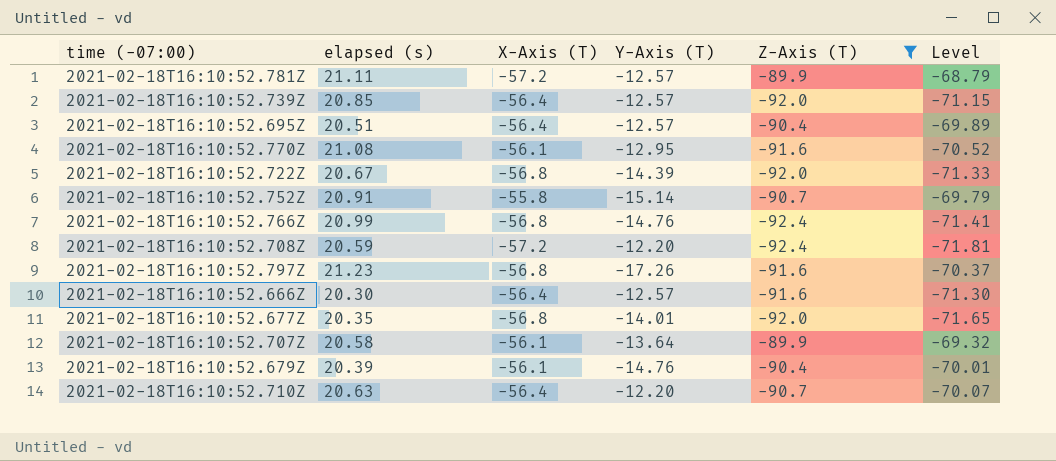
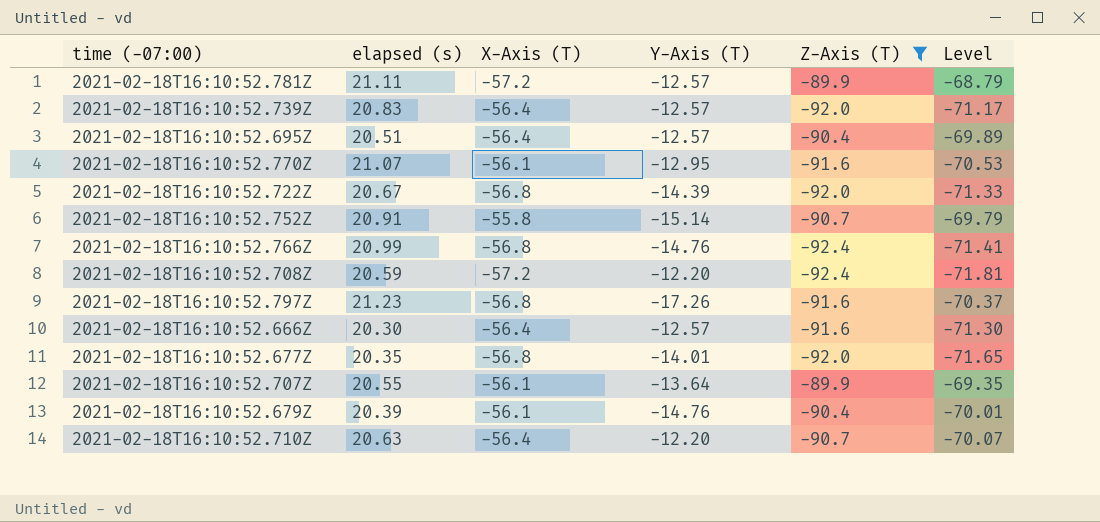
2021-02-18T16:10:52.739Z | elapsed (s): 20.85 -> 20.83
2021-02-18T16:10:52.739Z | Level: -71.15 -> -71.17
2021-02-18T16:10:52.770Z | elapsed (s): 21.08 -> 21.07
2021-02-18T16:10:52.770Z | Level: -70.52 -> -70.53
2021-02-18T16:10:52.707Z | elapsed (s): 20.58 -> 20.55
2021-02-18T16:10:52.707Z | Level: -69.32 -> -69.35

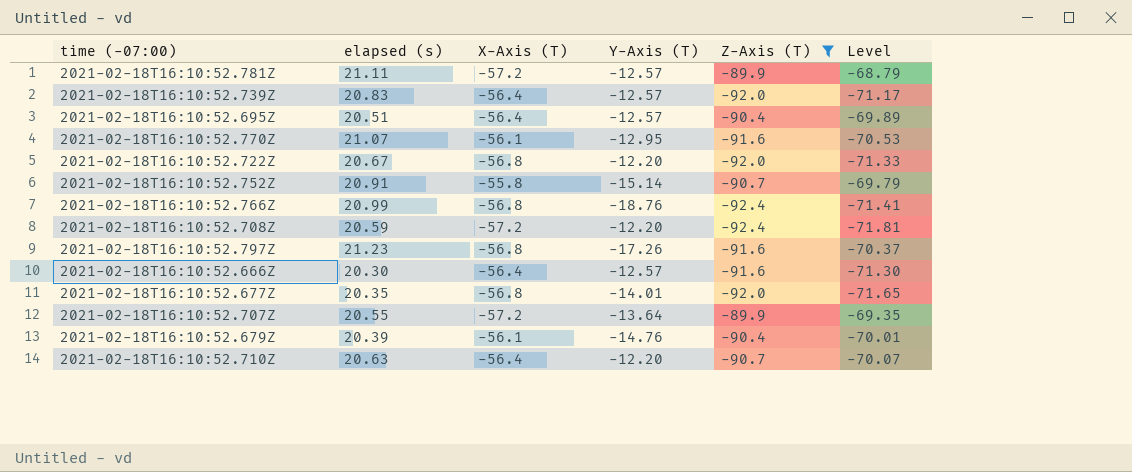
2021-02-18T16:10:52.722Z | Y-Axis (T): -14.39 -> -12.20
2021-02-18T16:10:52.766Z | Y-Axis (T): -14.76 -> -18.76
2021-02-18T16:10:52.707Z | X-Axis (T): -56.1 -> -57.2

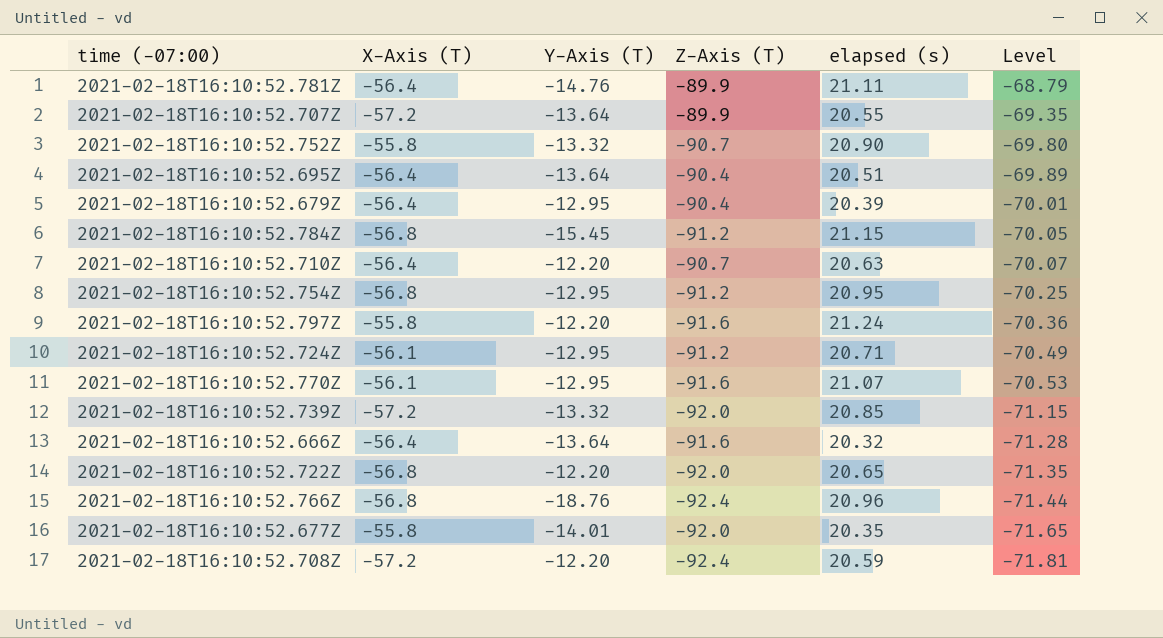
filter: Z-Axis (T) != -91.2 -> none
row order: none -> Level descending
column elapsed (s) | position: 2 -> 5
2021-02-18T16:10:52.781Z | X-Axis (T): -57.2 -> -56.4
2021-02-18T16:10:52.781Z | Y-Axis (T): -12.57 -> -14.76
2021-02-18T16:10:52.752Z | Y-Axis (T): -15.14 -> -13.32
2021-02-18T16:10:52.752Z | elapsed (s): 20.91 -> 20.90
2021-02-18T16:10:52.752Z | Level: -69.79 -> -69.80
2021-02-18T16:10:52.695Z | Y-Axis (T): -12.57 -> -13.64
2021-02-18T16:10:52.679Z | X-Axis (T): -56.1 -> -56.4
2021-02-18T16:10:52.679Z | Y-Axis (T): -14.76 -> -12.95
2021-02-18T16:10:52.797Z | X-Axis (T): -56.8 -> -55.8
2021-02-18T16:10:52.797Z | Y-Axis (T): -17.26 -> -12.20
2021-02-18T16:10:52.797Z | elapsed (s): 21.23 -> 21.24
2021-02-18T16:10:52.797Z | Level: -70.37 -> -70.36
2021-02-18T16:10:52.739Z | X-Axis (T): -56.4 -> -57.2
2021-02-18T16:10:52.739Z | Y-Axis (T): -12.57 -> -13.32
2021-02-18T16:10:52.739Z | elapsed (s): 20.83 -> 20.85
2021-02-18T16:10:52.739Z | Level: -71.17 -> -71.15
2021-02-18T16:10:52.666Z | Y-Axis (T): -12.57 -> -13.64
2021-02-18T16:10:52.666Z | elapsed (s): 20.30 -> 20.32
2021-02-18T16:10:52.666Z | Level: -71.30 -> -71.28
2021-02-18T16:10:52.722Z | elapsed (s): 20.67 -> 20.65
2021-02-18T16:10:52.722Z | Level: -71.33 -> -71.35
2021-02-18T16:10:52.766Z | elapsed (s): 20.99 -> 20.96
2021-02-18T16:10:52.766Z | Level: -71.41 -> -71.44
2021-02-18T16:10:52.677Z | X-Axis (T): -56.8 -> -55.8

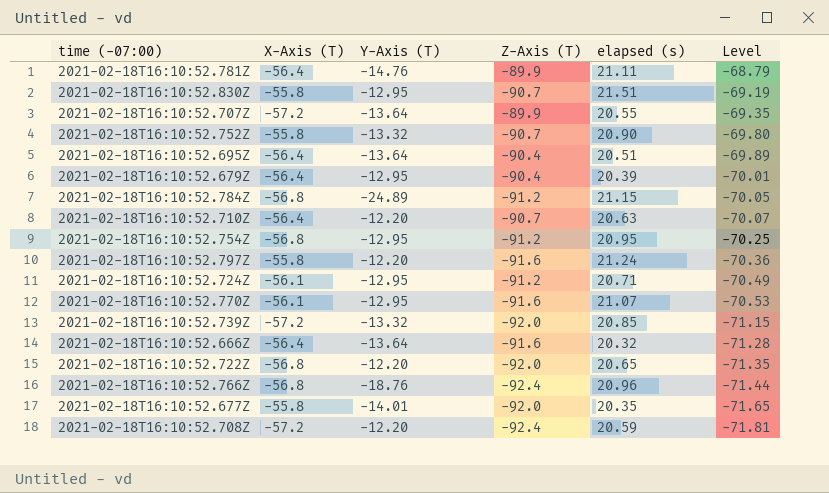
row 2021-02-18T16:10:52.830Z: none -> -55.8 | -12.95 | -90.7 | 21.51 | -69.19
2021-02-18T16:10:52.784Z | Y-Axis (T): -15.45 -> -24.89

